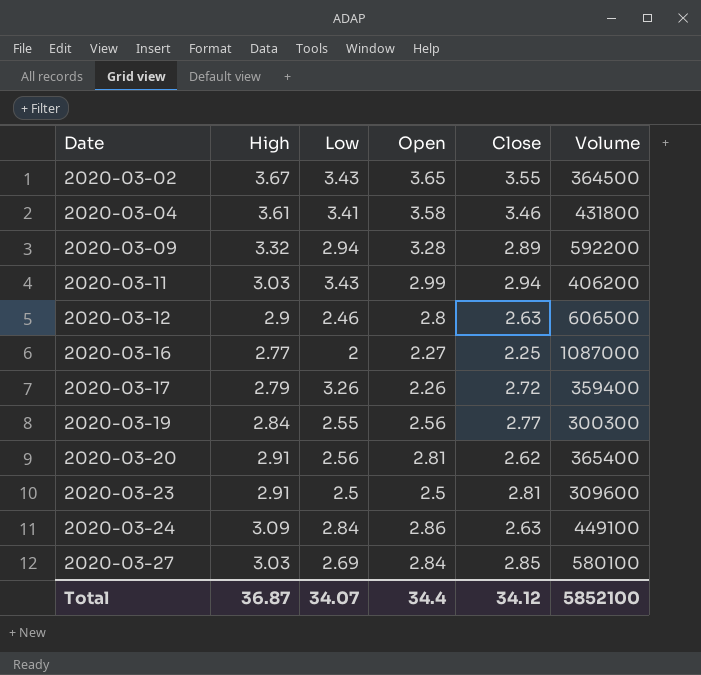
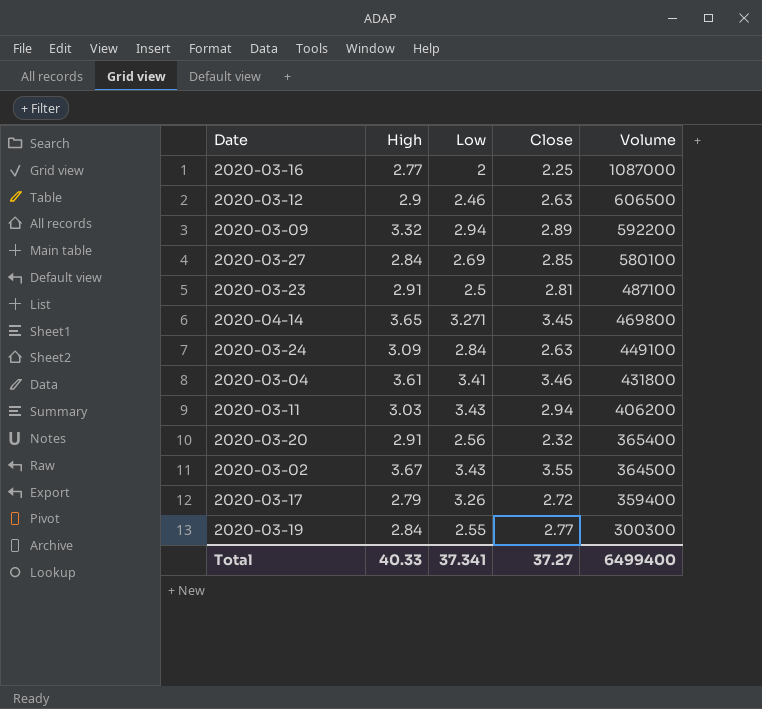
row order: Date ascending -> Volume descending
column Open | position: 4 -> none
2020-03-27 | High: 3.03 -> 2.84
2020-03-23 | Volume: 309600 -> 487100
row 2020-04-14: none -> 3.65 | 3.271 | 3.45 | 469800
2020-03-20 | Close: 2.62 -> 2.32
Total | High: 36.87 -> 40.33
Total | Low: 34.07 -> 37.341
Total | Close: 34.12 -> 37.27
Total | Volume: 5852100 -> 6499400

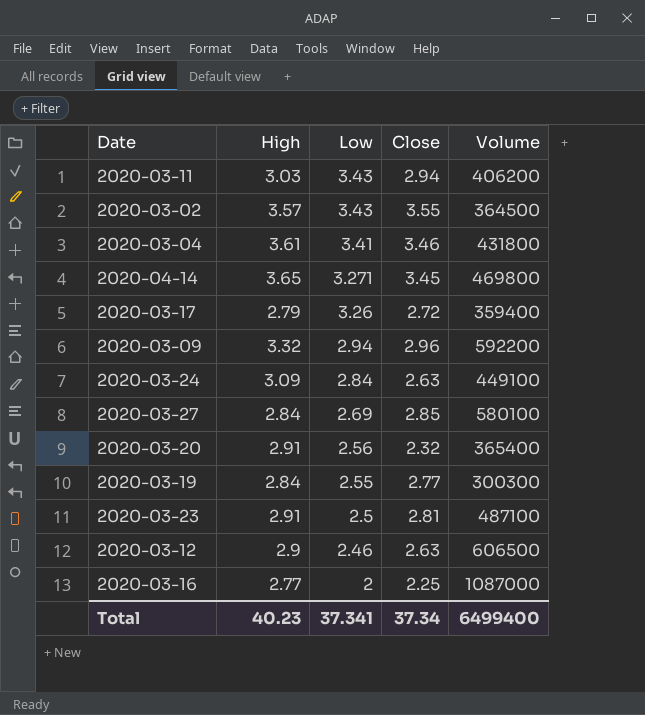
row order: Volume descending -> Low descending
2020-03-02 | High: 3.67 -> 3.57
2020-03-09 | Close: 2.89 -> 2.96
Total | High: 40.33 -> 40.23
Total | Close: 37.27 -> 37.34

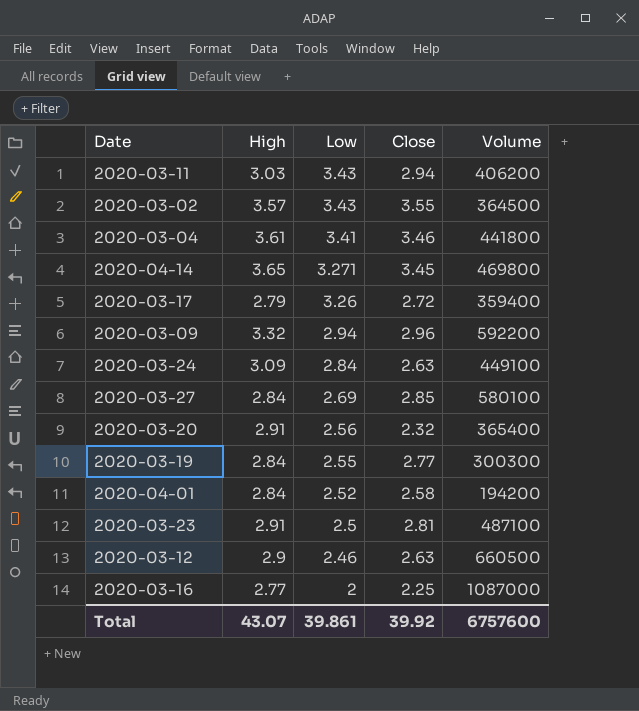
2020-03-04 | Volume: 431800 -> 441800
row 2020-04-01: none -> 2.84 | 2.52 | 2.58 | 194200
2020-03-12 | Volume: 606500 -> 660500
Total | High: 40.23 -> 43.07
Total | Low: 37.341 -> 39.861
Total | Close: 37.34 -> 39.92
Total | Volume: 6499400 -> 6757600

